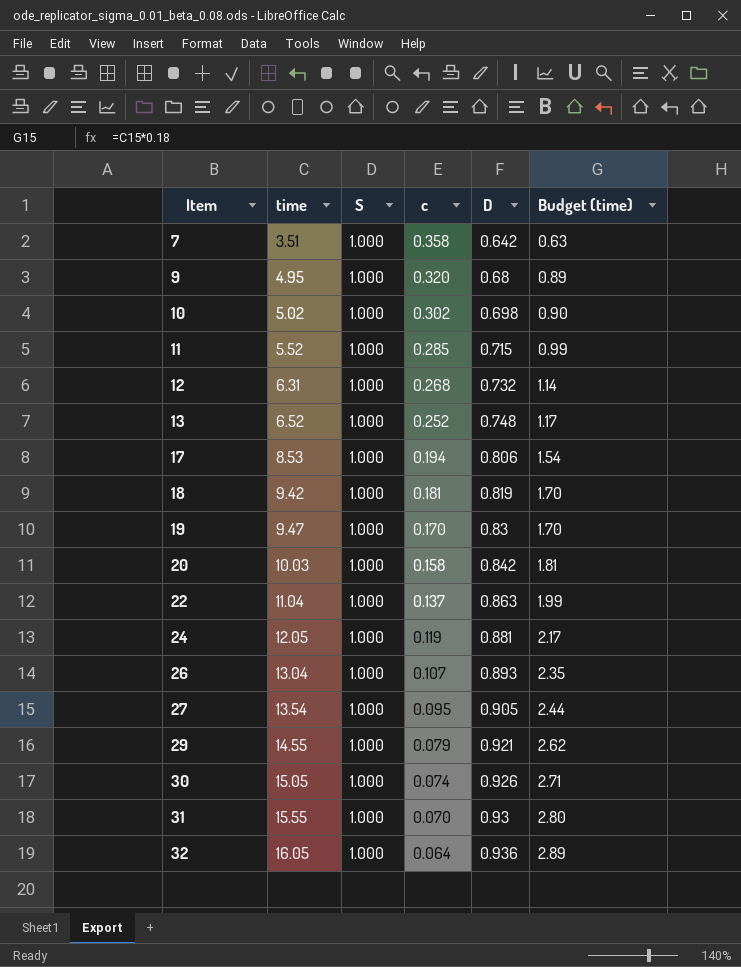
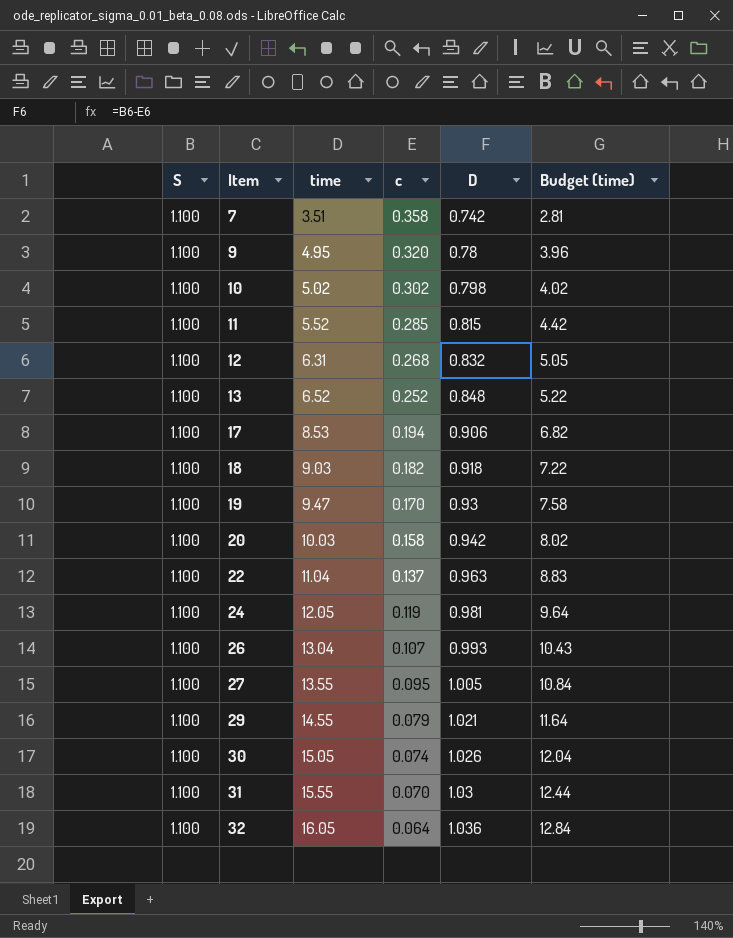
column S | position: 3 -> 1
column Budget (time) | formula: [time] * 0.18 -> [time] * 0.8
7 | S: 1.000 -> 1.100
7 | D: 0.642 -> 0.742
9 | S: 1.000 -> 1.100
9 | D: 0.68 -> 0.78
10 | S: 1.000 -> 1.100
10 | D: 0.698 -> 0.798
11 | S: 1.000 -> 1.100
11 | D: 0.715 -> 0.815
12 | S: 1.000 -> 1.100
12 | D: 0.732 -> 0.832
13 | S: 1.000 -> 1.100
13 | D: 0.748 -> 0.848
17 | S: 1.000 -> 1.100
17 | D: 0.806 -> 0.906
18 | S: 1.000 -> 1.100
18 | time: 9.42 -> 9.03
18 | c: 0.181 -> 0.182
18 | D: 0.819 -> 0.918
19 | S: 1.000 -> 1.100
19 | D: 0.83 -> 0.93
20 | S: 1.000 -> 1.100
20 | D: 0.842 -> 0.942
22 | S: 1.000 -> 1.100
22 | D: 0.863 -> 0.963
24 | S: 1.000 -> 1.100
24 | D: 0.881 -> 0.981
26 | S: 1.000 -> 1.100
26 | D: 0.893 -> 0.993
27 | S: 1.000 -> 1.100
27 | time: 13.54 -> 13.55
27 | D: 0.905 -> 1.005
29 | S: 1.000 -> 1.100
29 | D: 0.921 -> 1.021
30 | S: 1.000 -> 1.100
30 | D: 0.926 -> 1.026
31 | S: 1.000 -> 1.100
31 | D: 0.93 -> 1.03
32 | S: 1.000 -> 1.100
32 | D: 0.936 -> 1.036

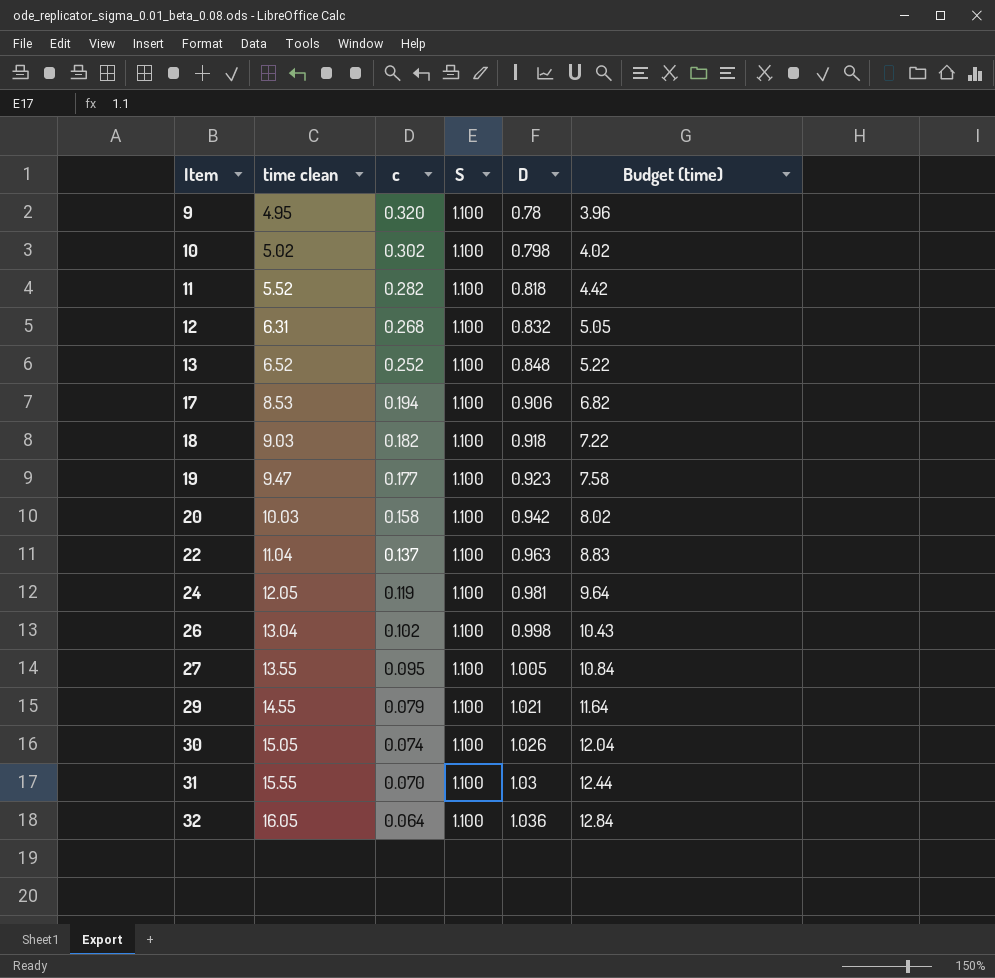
column name: time -> time clean
column S | position: 1 -> 4
row 7: 1.100 | 3.51 | 0.358 | 0.742 | 2.81 -> none
11 | c: 0.285 -> 0.282
11 | D: 0.815 -> 0.818
19 | c: 0.170 -> 0.177
19 | D: 0.93 -> 0.923
26 | c: 0.107 -> 0.102
26 | D: 0.993 -> 0.998

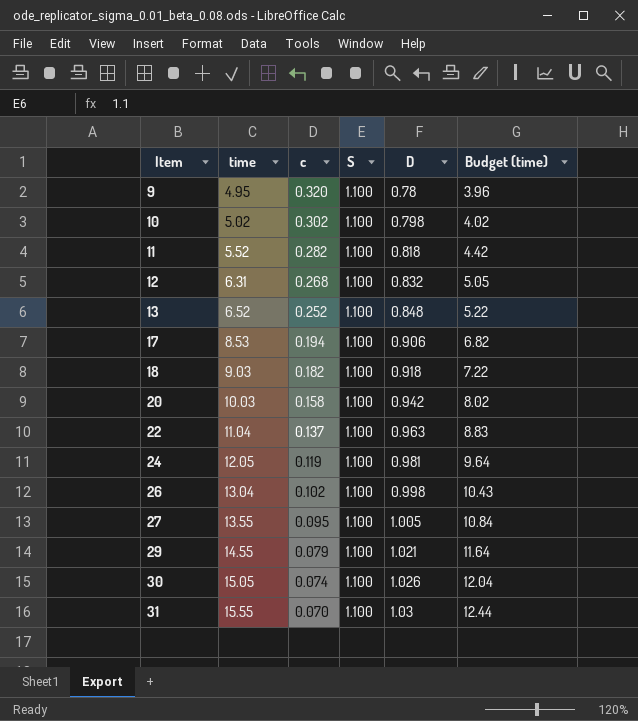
column name: time clean -> time
row 19: 9.47 | 0.177 | 1.100 | 0.923 | 7.58 -> none
row 32: 16.05 | 0.064 | 1.100 | 1.036 | 12.84 -> none

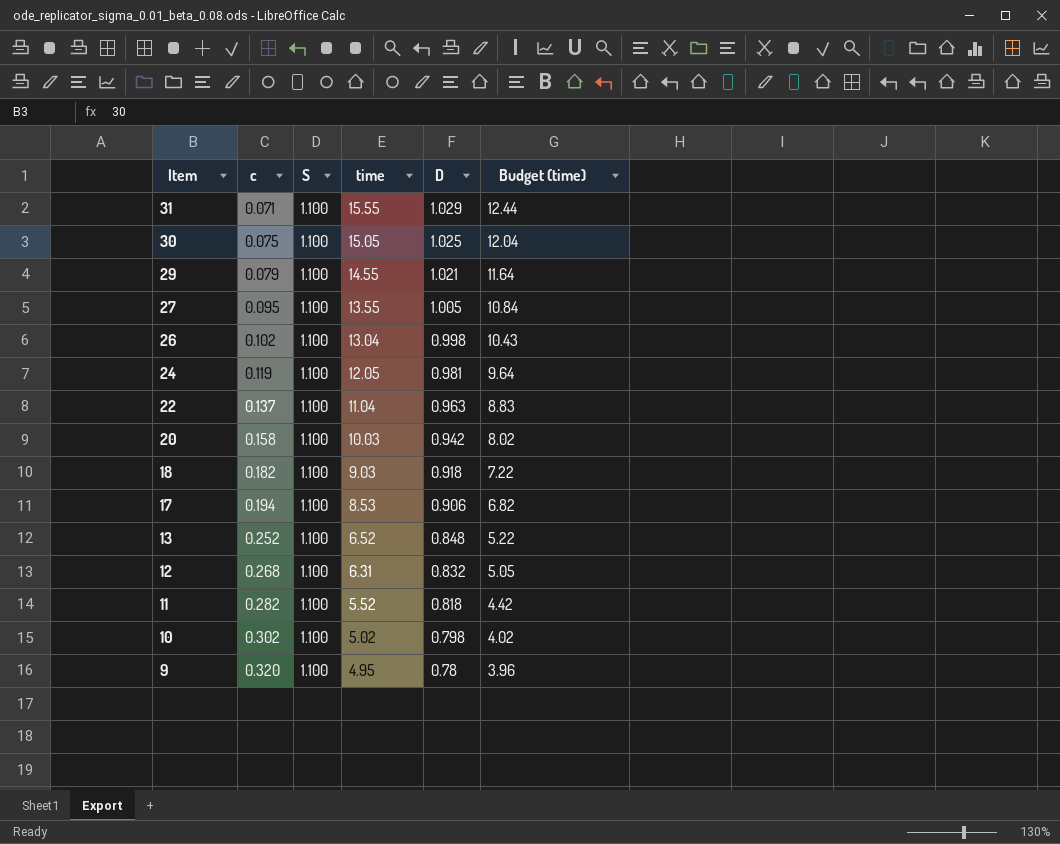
row order: Item ascending -> Item descending
column time | position: 2 -> 4
31 | c: 0.070 -> 0.071
31 | D: 1.03 -> 1.029
30 | c: 0.074 -> 0.075
30 | D: 1.026 -> 1.025

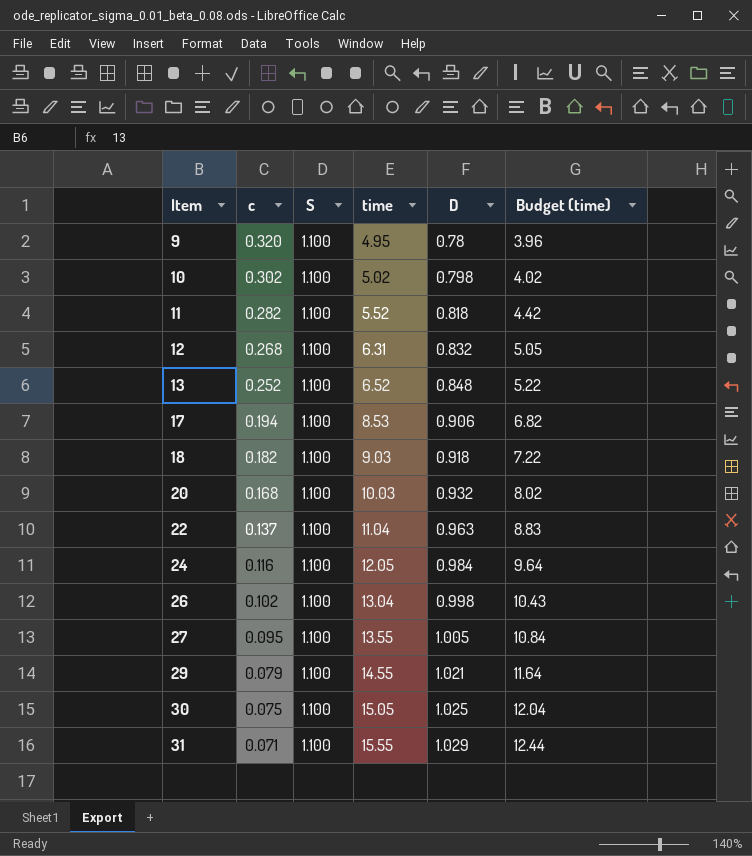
row order: Item descending -> Item ascending
20 | c: 0.158 -> 0.168
20 | D: 0.942 -> 0.932
24 | c: 0.119 -> 0.116
24 | D: 0.981 -> 0.984

